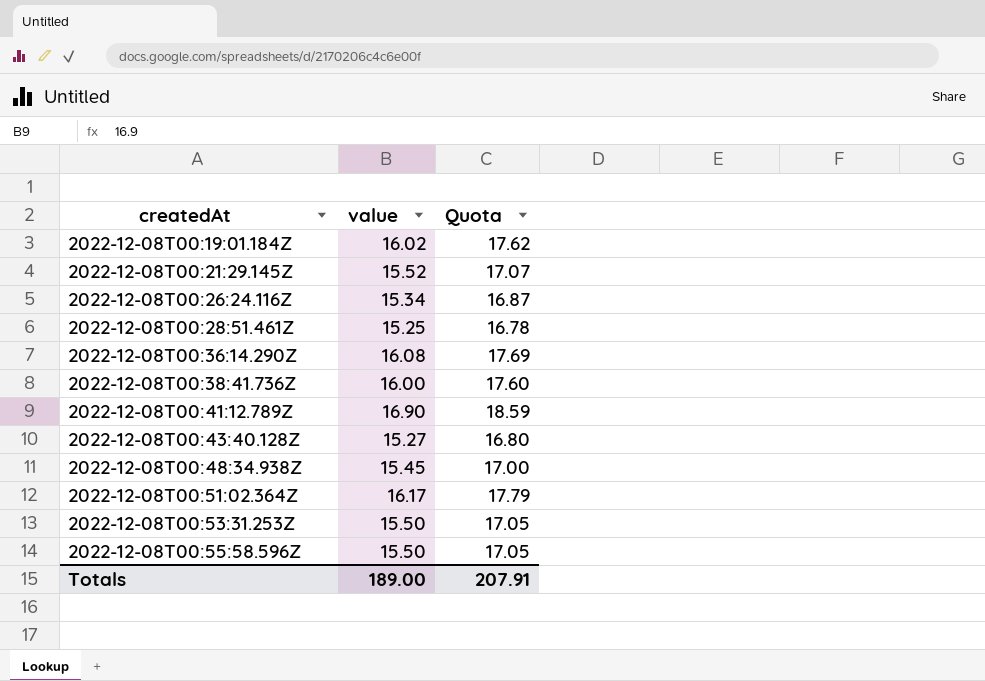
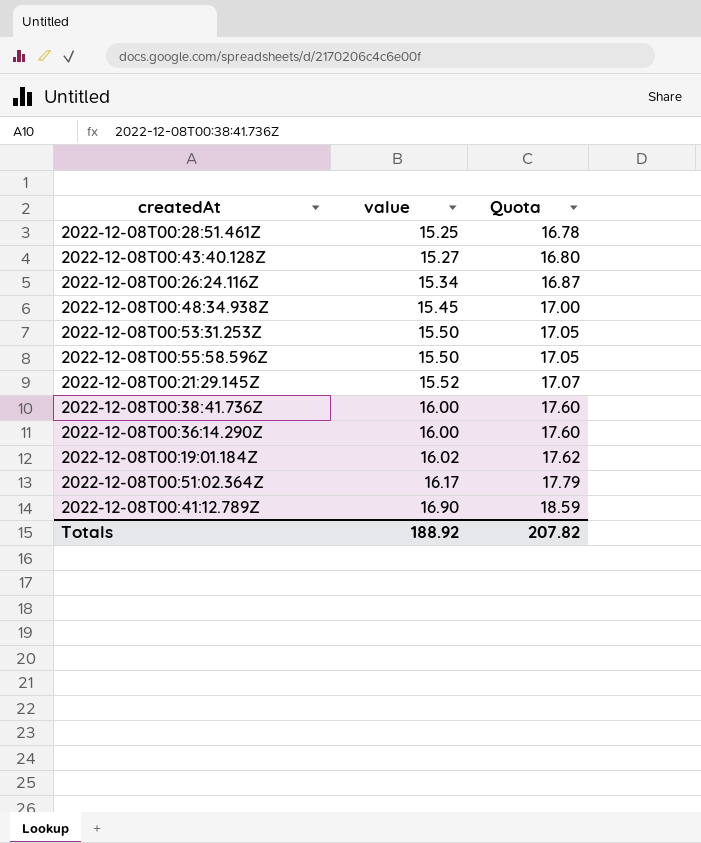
row order: createdAt ascending -> value ascending
2022-12-08T00:36:14.290Z | value: 16.08 -> 16.00
2022-12-08T00:36:14.290Z | Quota: 17.69 -> 17.60
Totals | value: 189.00 -> 188.92
Totals | Quota: 207.91 -> 207.82

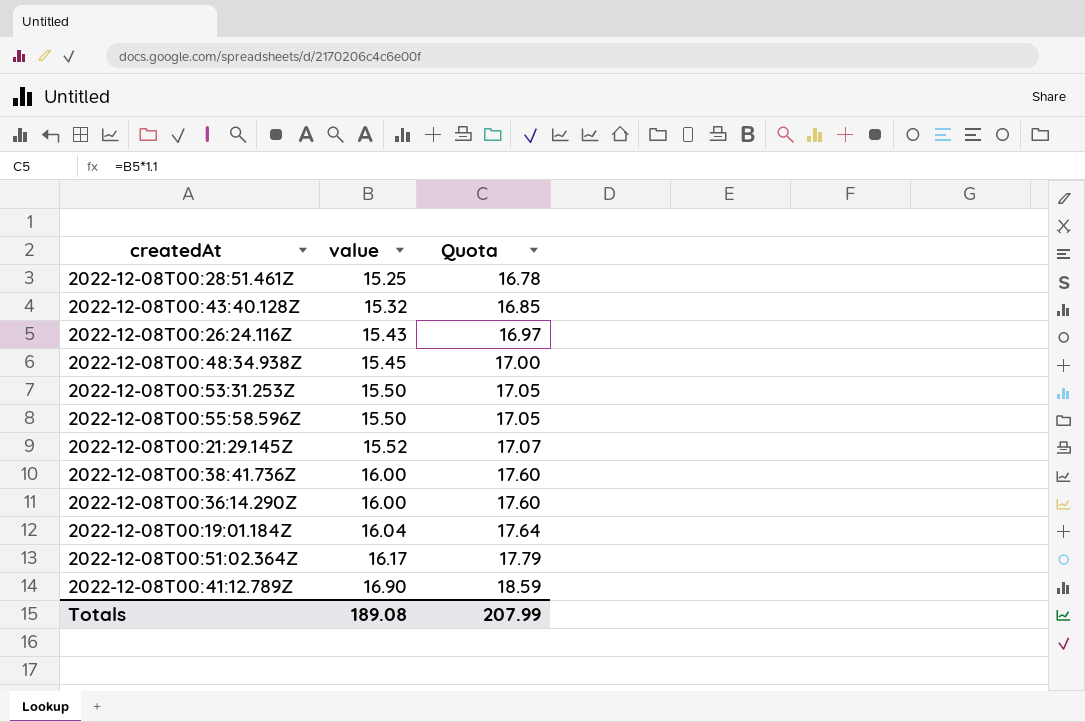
2022-12-08T00:43:40.128Z | value: 15.27 -> 15.32
2022-12-08T00:43:40.128Z | Quota: 16.80 -> 16.85
2022-12-08T00:26:24.116Z | value: 15.34 -> 15.43
2022-12-08T00:26:24.116Z | Quota: 16.87 -> 16.97
2022-12-08T00:19:01.184Z | value: 16.02 -> 16.04
2022-12-08T00:19:01.184Z | Quota: 17.62 -> 17.64
Totals | value: 188.92 -> 189.08
Totals | Quota: 207.82 -> 207.99

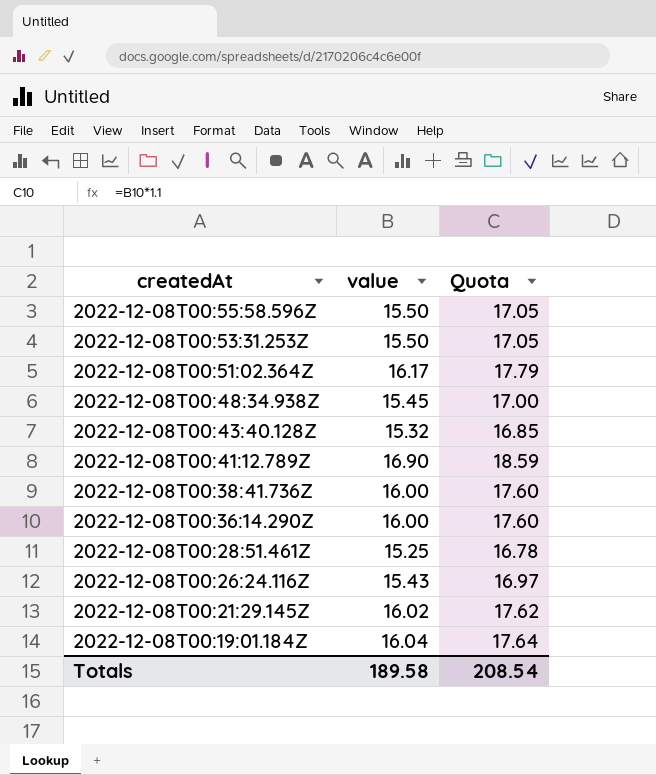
row order: value ascending -> createdAt descending
2022-12-08T00:21:29.145Z | value: 15.52 -> 16.02
2022-12-08T00:21:29.145Z | Quota: 17.07 -> 17.62
Totals | value: 189.08 -> 189.58
Totals | Quota: 207.99 -> 208.54

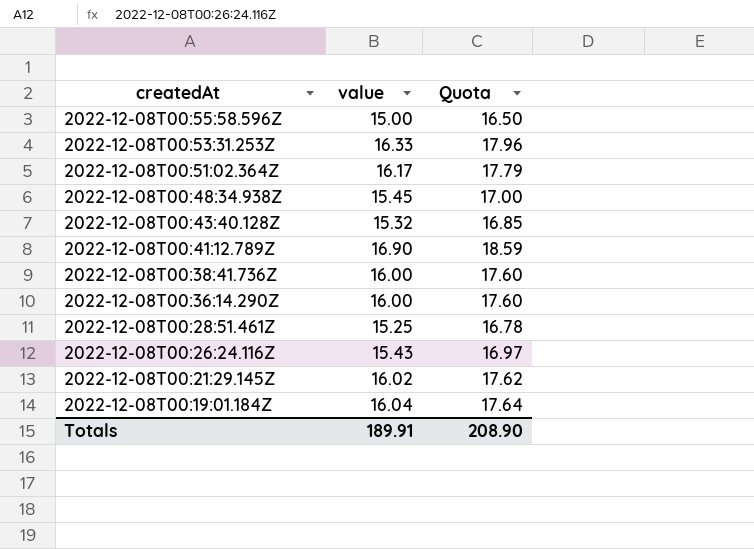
2022-12-08T00:55:58.596Z | value: 15.50 -> 15.00
2022-12-08T00:55:58.596Z | Quota: 17.05 -> 16.50
2022-12-08T00:53:31.253Z | value: 15.50 -> 16.33
2022-12-08T00:53:31.253Z | Quota: 17.05 -> 17.96
Totals | value: 189.58 -> 189.91
Totals | Quota: 208.54 -> 208.90

